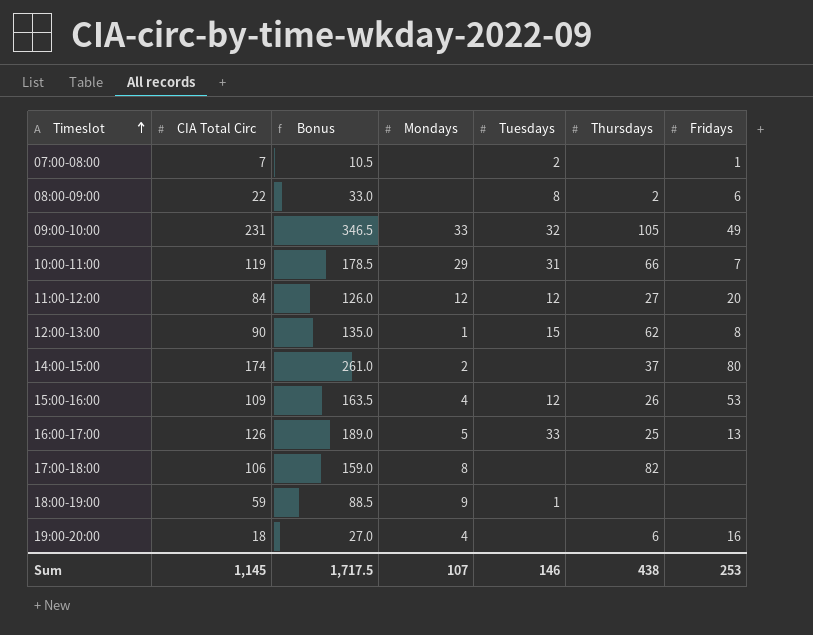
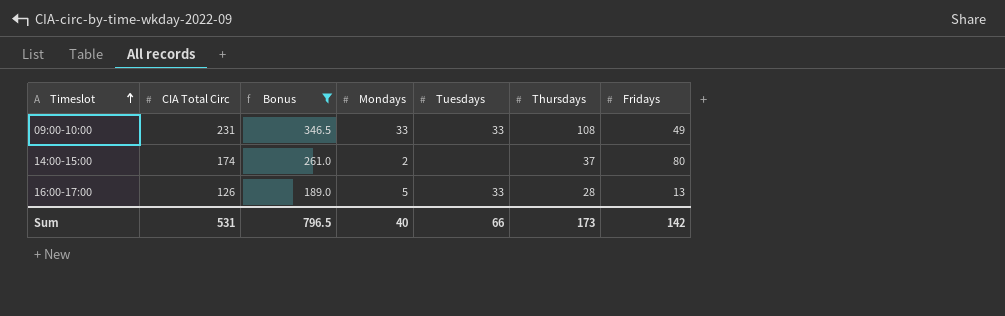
filter: none -> Bonus >= 189.0
09:00-10:00 | Tuesdays: 32 -> 33
09:00-10:00 | Thursdays: 105 -> 108
16:00-17:00 | Thursdays: 25 -> 28
Sum | CIA Total Circ: 1,145 -> 531
Sum | Bonus: 1,717.5 -> 796.5
Sum | Mondays: 107 -> 40
Sum | Tuesdays: 146 -> 66
Sum | Thursdays: 438 -> 173
Sum | Fridays: 253 -> 142

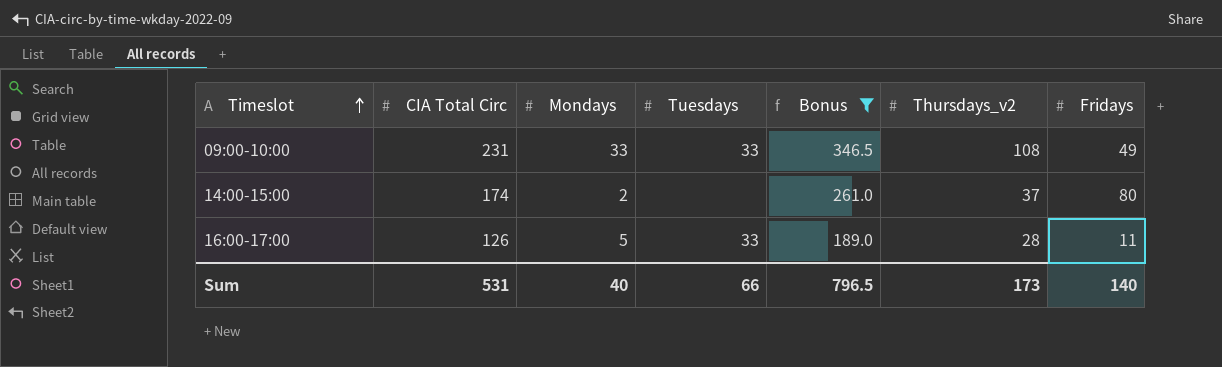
column Bonus | position: 3 -> 5
column name: Thursdays -> Thursdays_v2
16:00-17:00 | Fridays: 13 -> 11
Sum | Fridays: 142 -> 140

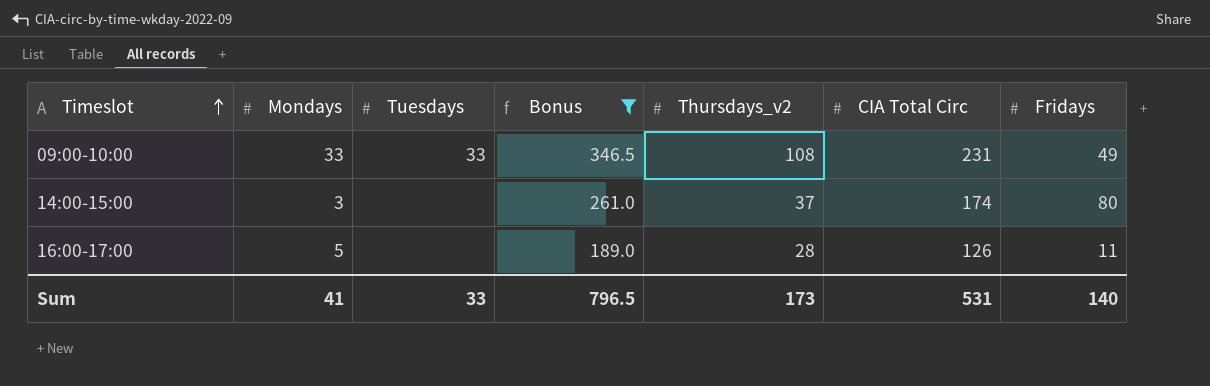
column CIA Total Circ | position: 2 -> 6
14:00-15:00 | Mondays: 2 -> 3
16:00-17:00 | Tuesdays: 33 -> none
Sum | Mondays: 40 -> 41
Sum | Tuesdays: 66 -> 33

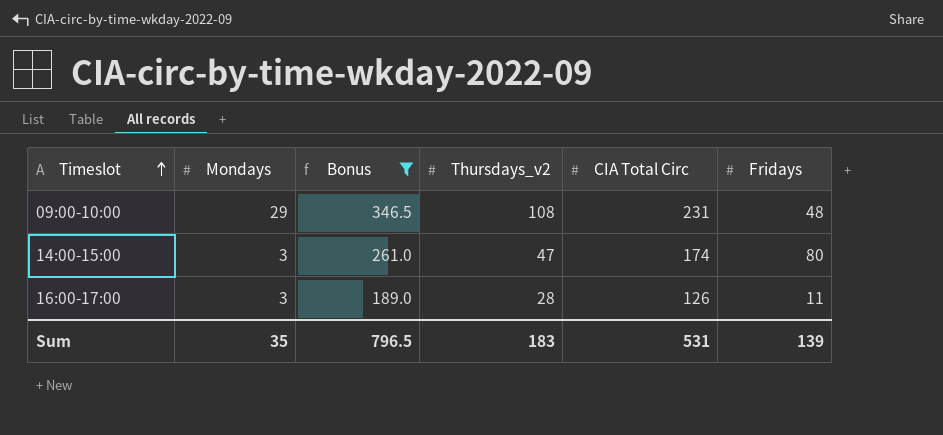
column Tuesdays | position: 3 -> none
09:00-10:00 | Mondays: 33 -> 29
09:00-10:00 | Fridays: 49 -> 48
14:00-15:00 | Thursdays_v2: 37 -> 47
16:00-17:00 | Mondays: 5 -> 3
Sum | Mondays: 41 -> 35
Sum | Thursdays_v2: 173 -> 183
Sum | Fridays: 140 -> 139

